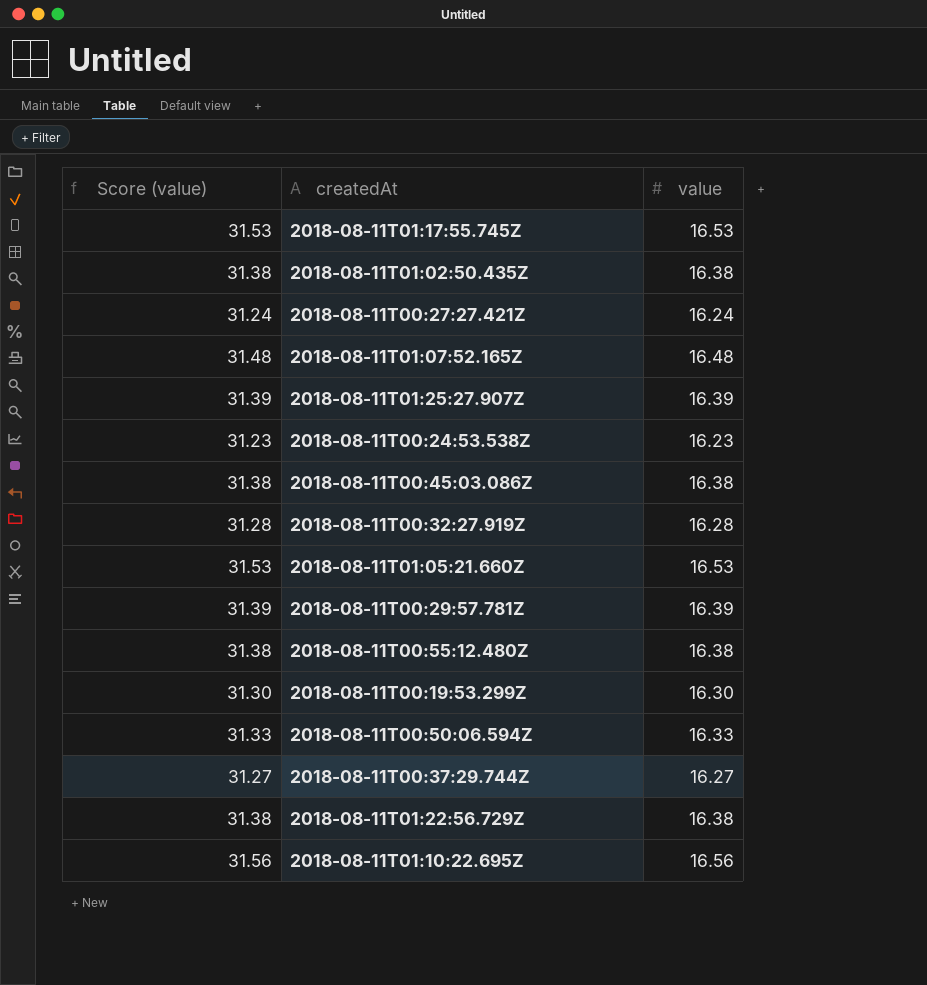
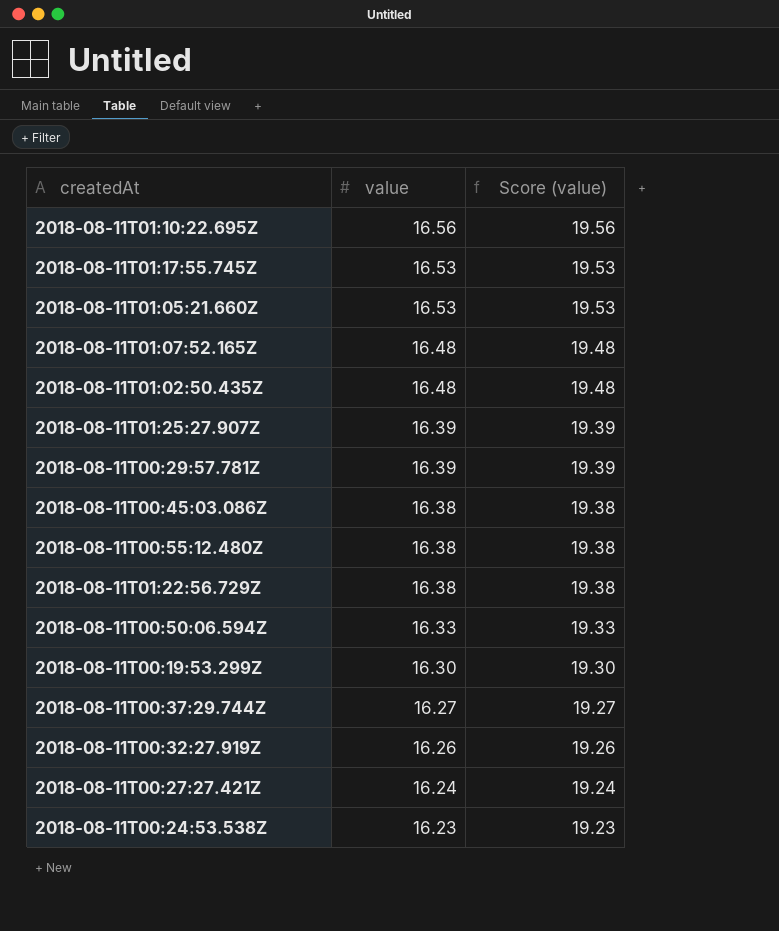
row order: none -> value descending
column Score (value) | formula: [value] + 15 -> [value] + 3
column Score (value) | position: 1 -> 3
2018-08-11T01:02:50.435Z | value: 16.38 -> 16.48
2018-08-11T00:32:27.919Z | value: 16.28 -> 16.26

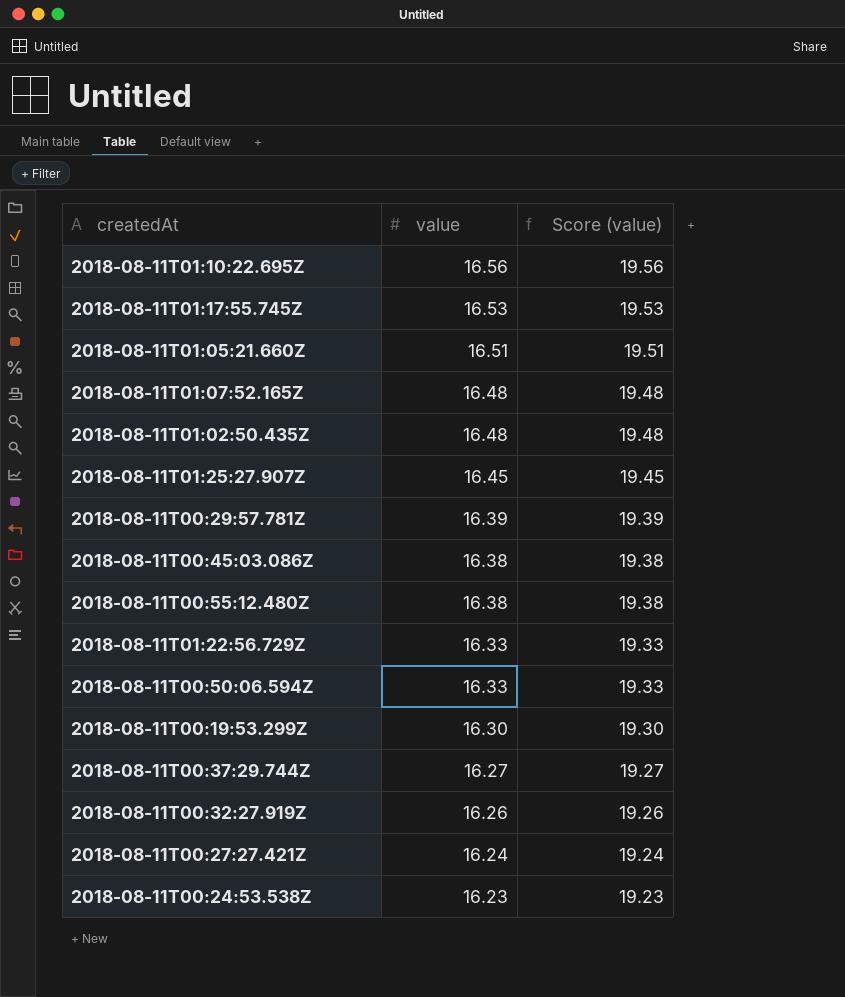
2018-08-11T01:05:21.660Z | value: 16.53 -> 16.51
2018-08-11T01:05:21.660Z | Score (value): 19.53 -> 19.51
2018-08-11T01:25:27.907Z | value: 16.39 -> 16.45
2018-08-11T01:25:27.907Z | Score (value): 19.39 -> 19.45
2018-08-11T01:22:56.729Z | value: 16.38 -> 16.33
2018-08-11T01:22:56.729Z | Score (value): 19.38 -> 19.33

